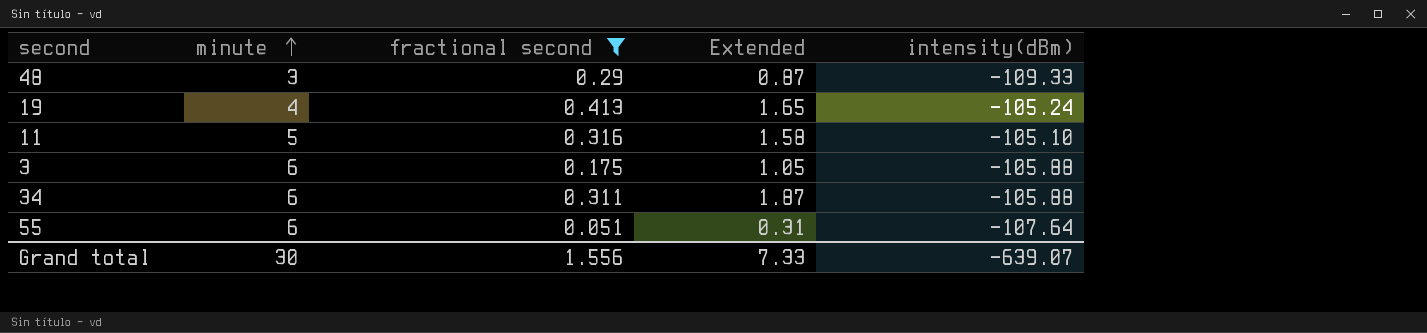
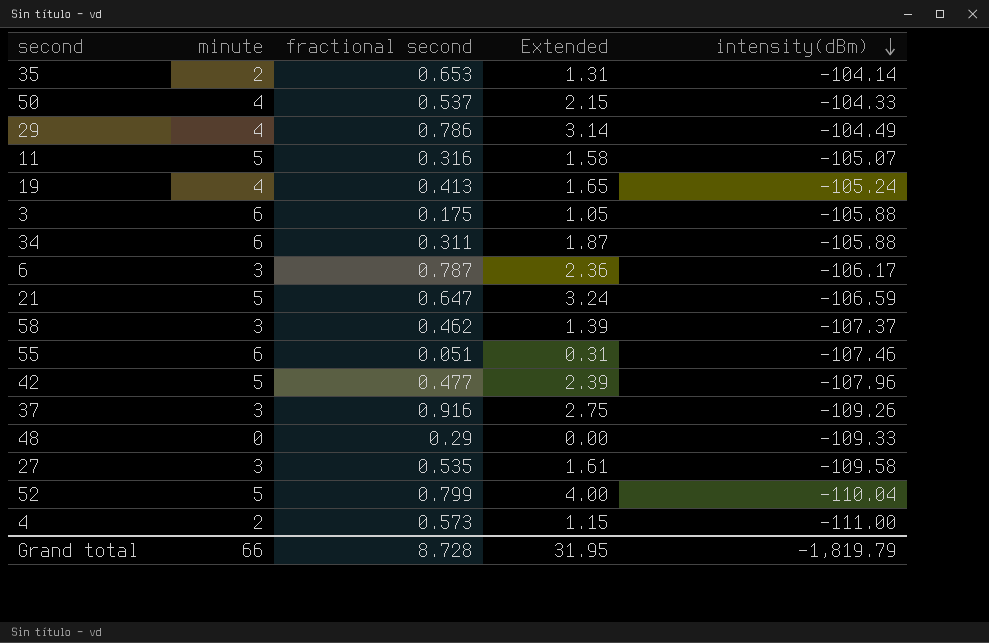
filter: fractional second <= 0.413 -> none
row order: minute ascending -> intensity(dBm) descending
11 | intensity(dBm): -105.10 -> -105.07
55 | intensity(dBm): -107.64 -> -107.46
48 | minute: 3 -> 0
48 | Extended: 0.87 -> 0.00
Grand total | minute: 30 -> 66
Grand total | fractional second: 1.556 -> 8.728
Grand total | Extended: 7.33 -> 31.95
Grand total | intensity(dBm): -639.07 -> -1,819.79

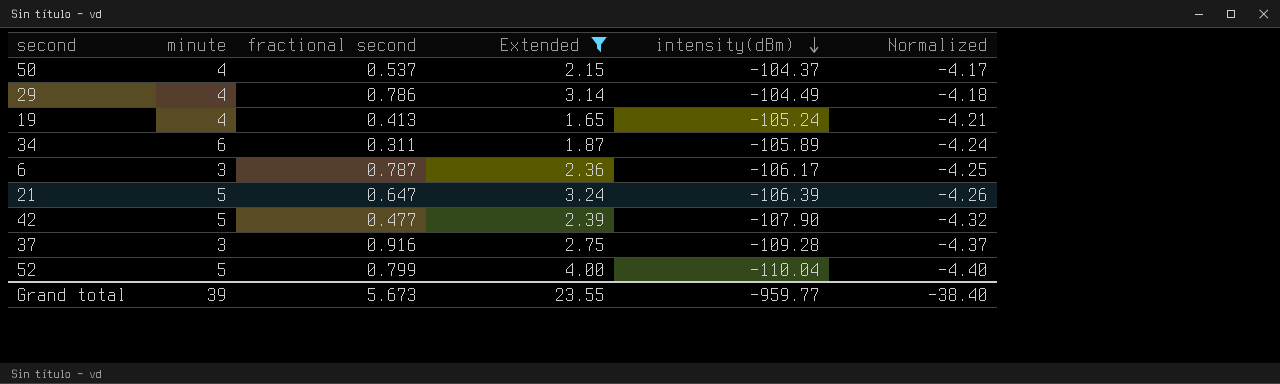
filter: none -> Extended >= 1.65
column Normalized | formula: none -> [intensity(dBm)] * 0.04
50 | intensity(dBm): -104.33 -> -104.37
34 | intensity(dBm): -105.88 -> -105.89
21 | intensity(dBm): -106.59 -> -106.39
42 | intensity(dBm): -107.96 -> -107.90
37 | intensity(dBm): -109.26 -> -109.28
Grand total | minute: 66 -> 39
Grand total | fractional second: 8.728 -> 5.673
Grand total | Extended: 31.95 -> 23.55
Grand total | intensity(dBm): -1,819.79 -> -959.77

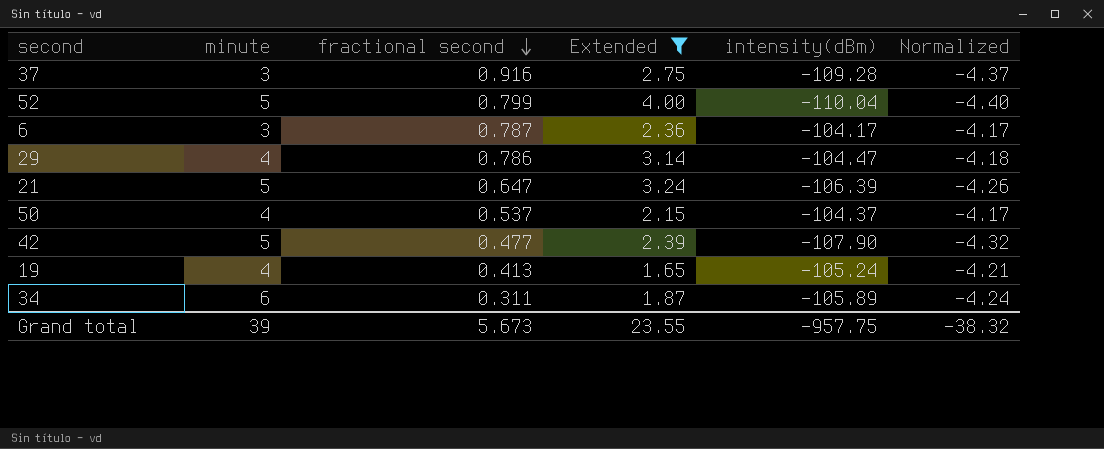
row order: intensity(dBm) descending -> fractional second descending
6 | intensity(dBm): -106.17 -> -104.17
6 | Normalized: -4.25 -> -4.17
29 | intensity(dBm): -104.49 -> -104.47
Grand total | intensity(dBm): -959.77 -> -957.75
Grand total | Normalized: -38.40 -> -38.32

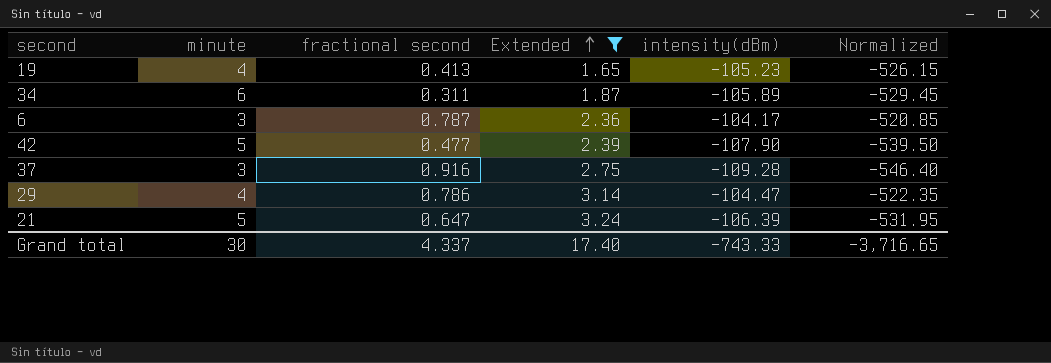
row order: fractional second descending -> Extended ascending
column Normalized | formula: [intensity(dBm)] * 0.04 -> [intensity(dBm)] * 5
row 52: 5 | 0.799 | 4.00 | -110.04 | -4.40 -> none
row 50: 4 | 0.537 | 2.15 | -104.37 | -4.17 -> none
19 | intensity(dBm): -105.24 -> -105.23
Grand total | minute: 39 -> 30
Grand total | fractional second: 5.673 -> 4.337
Grand total | Extended: 23.55 -> 17.40
Grand total | intensity(dBm): -957.75 -> -743.33
Grand total | Normalized: -38.32 -> -3,716.65

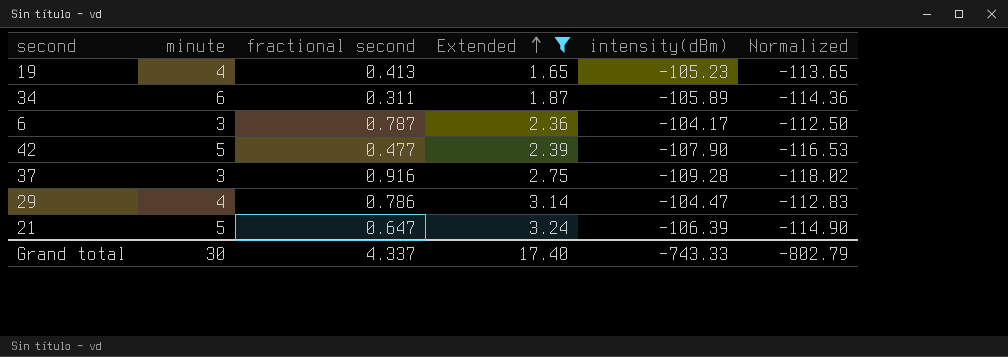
column Normalized | formula: [intensity(dBm)] * 5 -> [intensity(dBm)] * 1.08
Grand total | Normalized: -3,716.65 -> -802.79

